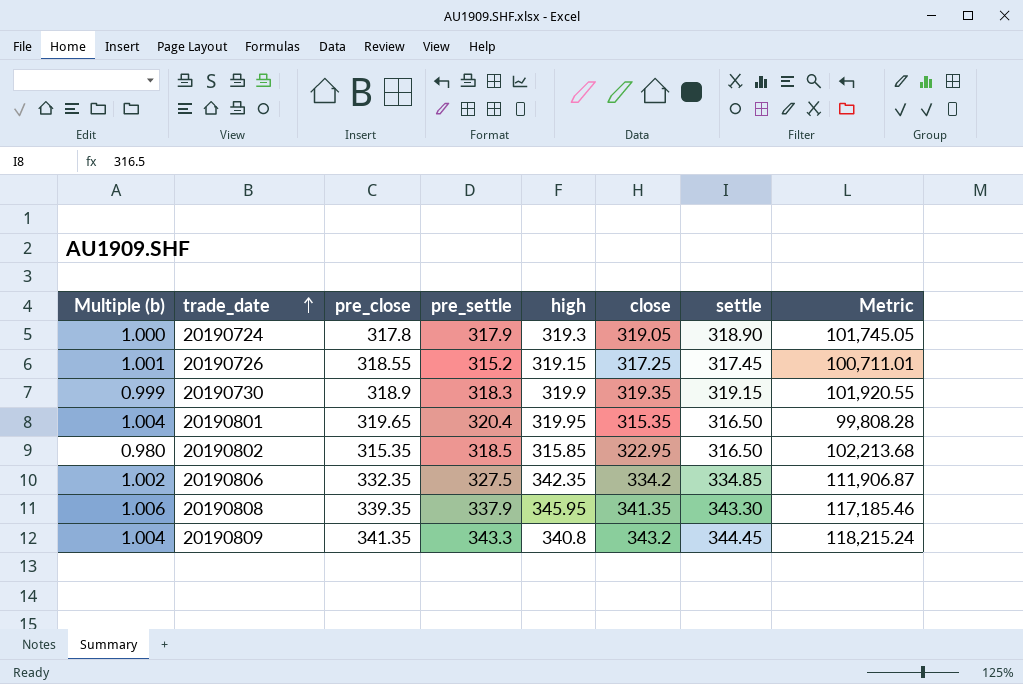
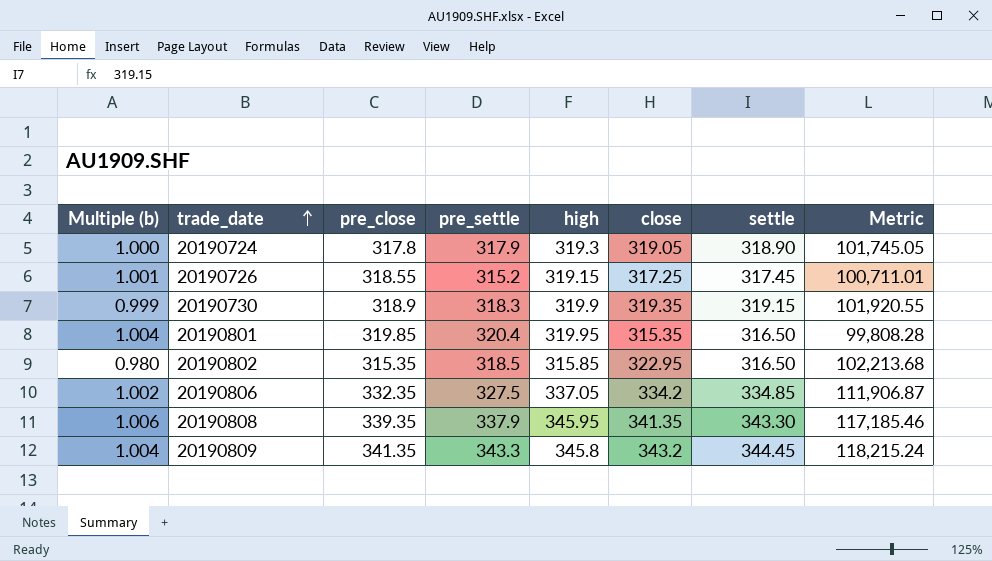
20190801 | pre_close: 319.65 -> 319.85
20190806 | high: 342.35 -> 337.05
20190809 | high: 340.8 -> 345.8

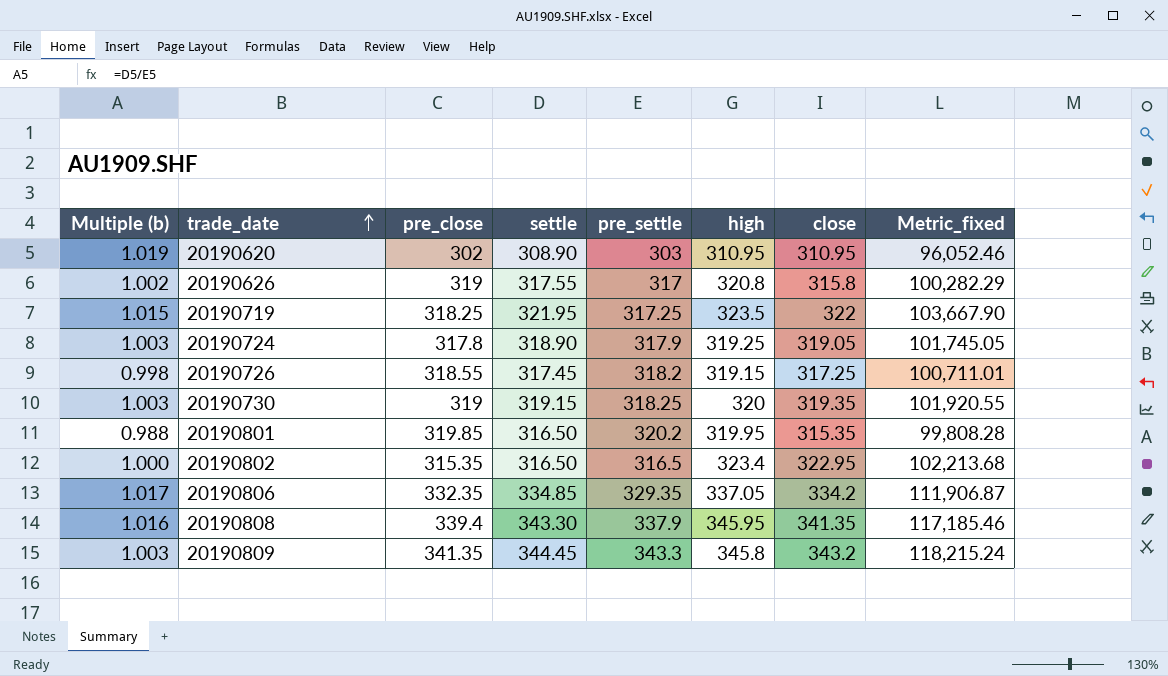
column Multiple (b) | formula: [settle] / [close] -> [settle] / [pre_settle]
column settle | position: 7 -> 4
column name: Metric -> Metric_fixed
row 20190620: none -> 1.019 | 302 | 308.90 | 303 | 310.95 | 310.95 | 96,052.46
row 20190626: none -> 1.002 | 319 | 317.55 | 317 | 320.8 | 315.8 | 100,282.29
row 20190719: none -> 1.015 | 318.25 | 321.95 | 317.25 | 323.5 | 322 | 103,667.90
20190724 | high: 319.3 -> 319.25
20190726 | pre_settle: 315.2 -> 318.2
20190730 | pre_close: 318.9 -> 319
20190730 | pre_settle: 318.3 -> 318.25
20190730 | high: 319.9 -> 320
20190801 | pre_settle: 320.4 -> 320.2
20190802 | pre_settle: 318.5 -> 316.5
20190802 | high: 315.85 -> 323.4
20190806 | pre_settle: 327.5 -> 329.35
20190808 | pre_close: 339.35 -> 339.4

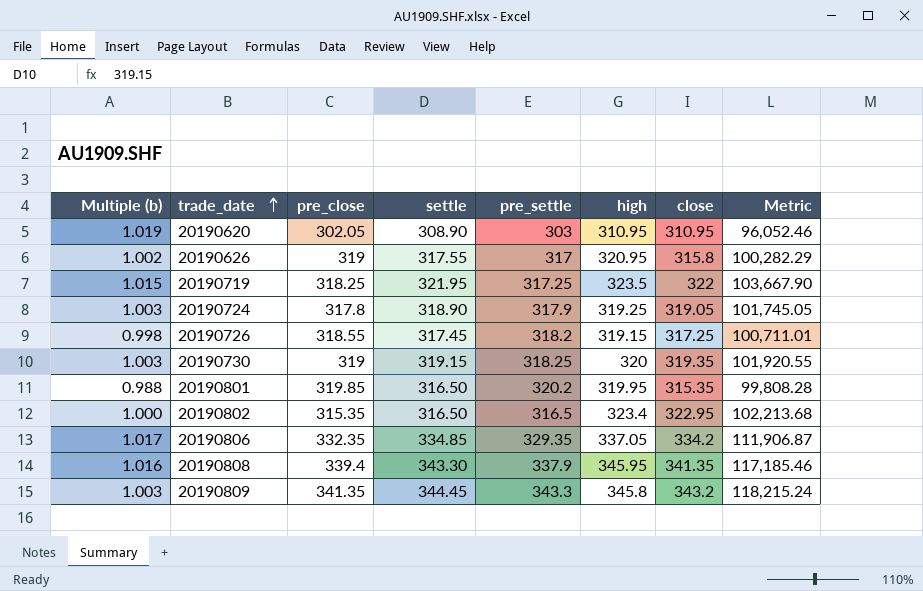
column name: Metric_fixed -> Metric
20190620 | pre_close: 302 -> 302.05
20190626 | high: 320.8 -> 320.95

